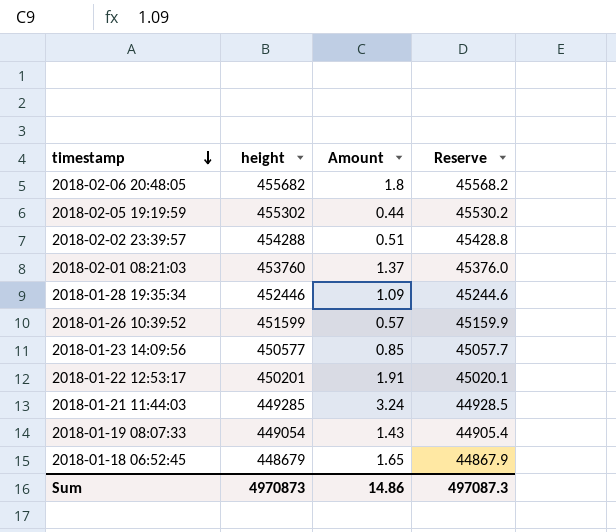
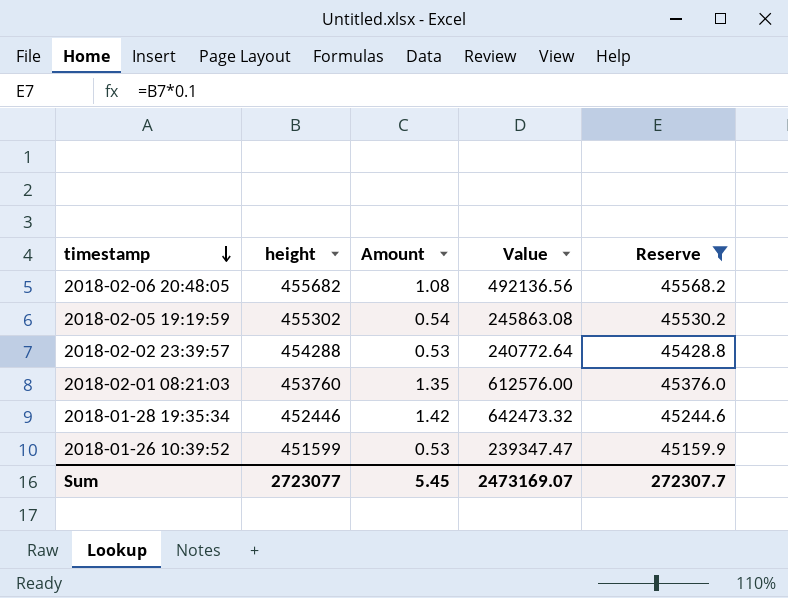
filter: none -> Reserve >= 45159.9
column Value | formula: none -> [height] * [Amount]
2018-02-06 20:48:05 | Amount: 1.8 -> 1.08
2018-02-05 19:19:59 | Amount: 0.44 -> 0.54
2018-02-02 23:39:57 | Amount: 0.51 -> 0.53
2018-02-01 08:21:03 | Amount: 1.37 -> 1.35
2018-01-28 19:35:34 | Amount: 1.09 -> 1.42
2018-01-26 10:39:52 | Amount: 0.57 -> 0.53
Sum | height: 4970873 -> 2723077
Sum | Amount: 14.86 -> 5.45
Sum | Reserve: 497087.3 -> 272307.7

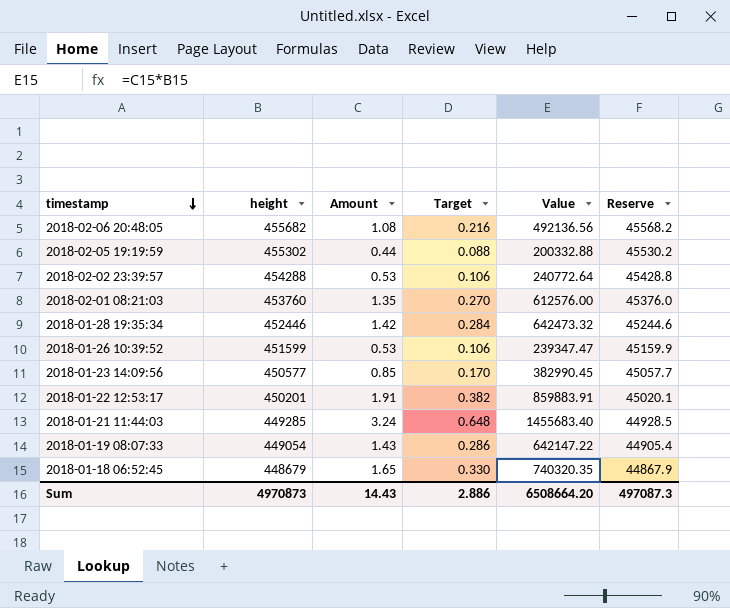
filter: Reserve >= 45159.9 -> none
column Target | formula: none -> [Amount] * 0.2
2018-02-05 19:19:59 | Amount: 0.54 -> 0.44
2018-02-05 19:19:59 | Value: 245863.08 -> 200332.88
Sum | height: 2723077 -> 4970873
Sum | Amount: 5.45 -> 14.43
Sum | Value: 2473169.07 -> 6508664.20
Sum | Reserve: 272307.7 -> 497087.3

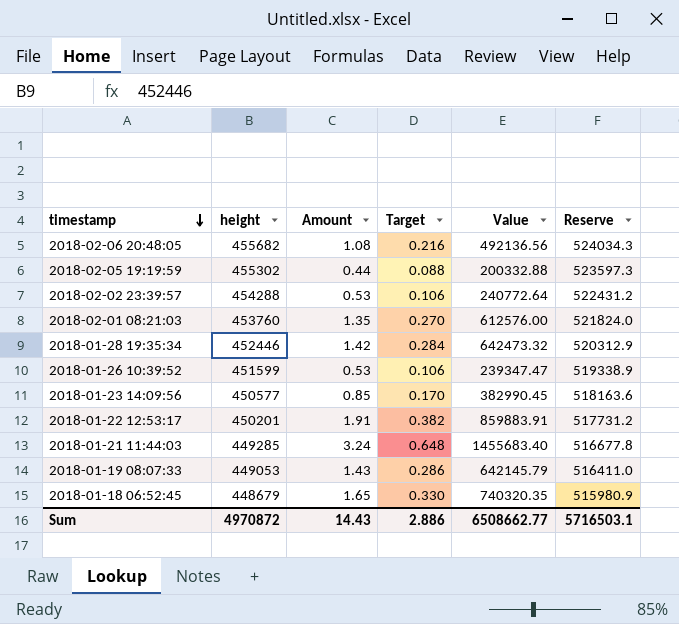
column Reserve | formula: [height] * 0.1 -> [height] * 1.15
2018-01-19 08:07:33 | height: 449054 -> 449053
2018-01-19 08:07:33 | Value: 642147.22 -> 642145.79
Sum | height: 4970873 -> 4970872
Sum | Value: 6508664.20 -> 6508662.77
Sum | Reserve: 497087.3 -> 5716503.1

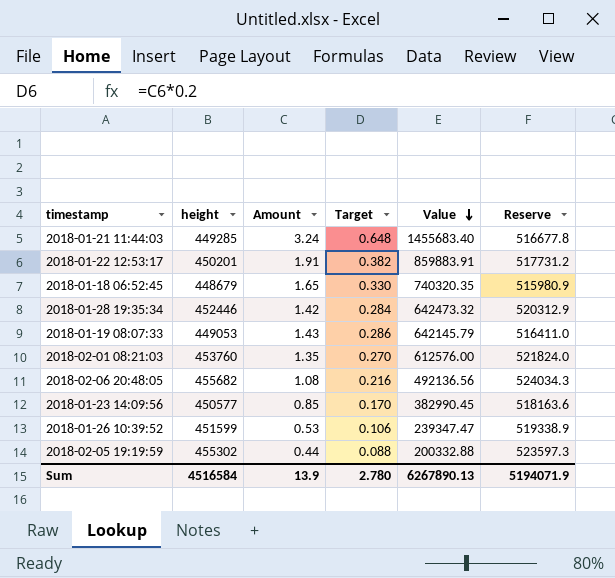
row order: timestamp descending -> Value descending
row 2018-02-02 23:39:57: 454288 | 0.53 | 0.106 | 240772.64 | 522431.2 -> none
Sum | height: 4970872 -> 4516584
Sum | Amount: 14.43 -> 13.9
Sum | Target: 2.886 -> 2.780
Sum | Value: 6508662.77 -> 6267890.13
Sum | Reserve: 5716503.1 -> 5194071.9

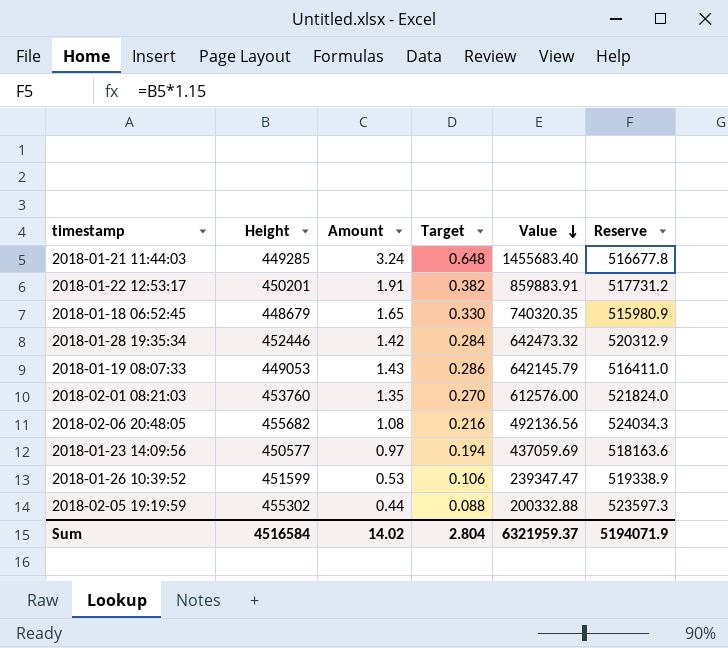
column name: height -> Height
2018-01-23 14:09:56 | Amount: 0.85 -> 0.97
2018-01-23 14:09:56 | Target: 0.170 -> 0.194
2018-01-23 14:09:56 | Value: 382990.45 -> 437059.69
Sum | Amount: 13.9 -> 14.02
Sum | Target: 2.780 -> 2.804
Sum | Value: 6267890.13 -> 6321959.37

